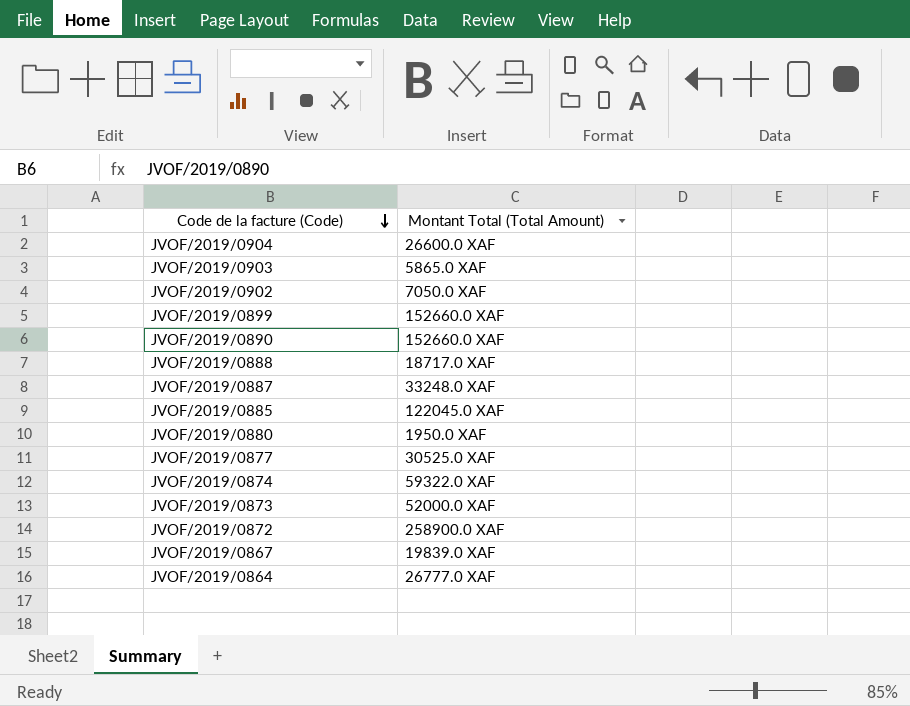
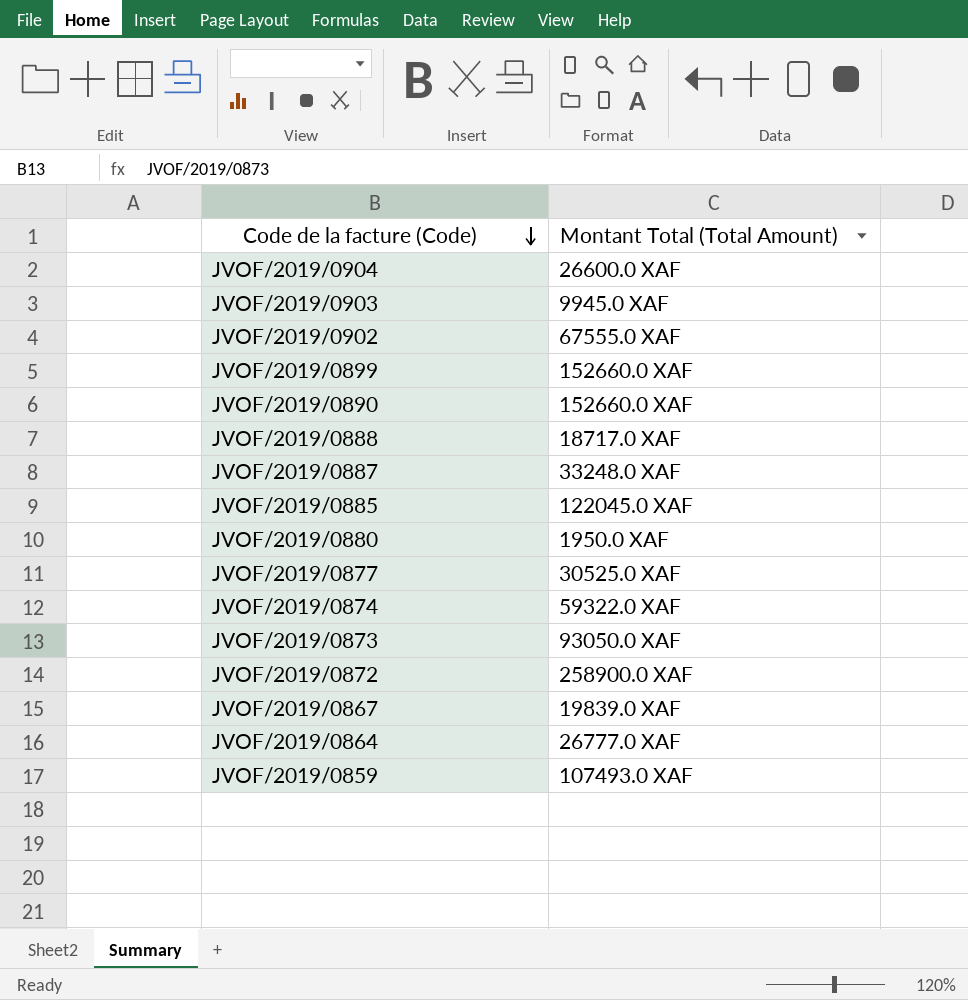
JVOF/2019/0903 | Montant Total (Total Amount): 5865.0 XAF -> 9945.0 XAF
JVOF/2019/0902 | Montant Total (Total Amount): 7050.0 XAF -> 67555.0 XAF
JVOF/2019/0873 | Montant Total (Total Amount): 52000.0 XAF -> 93050.0 XAF
row JVOF/2019/0859: none -> 107493.0 XAF

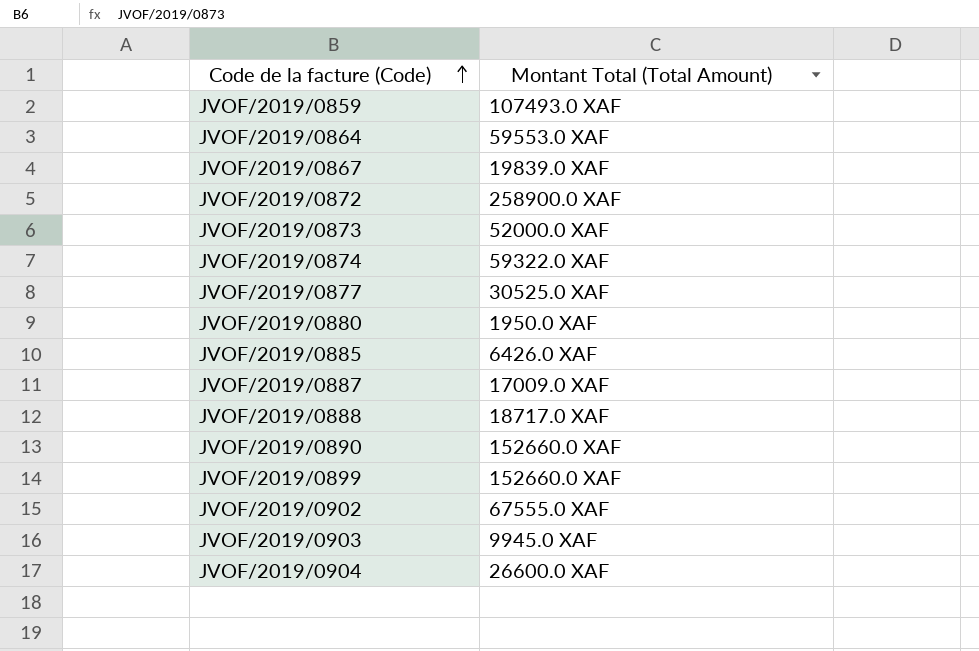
row order: Code de la facture (Code) descending -> Code de la facture (Code) ascending
JVOF/2019/0864 | Montant Total (Total Amount): 26777.0 XAF -> 59553.0 XAF
JVOF/2019/0873 | Montant Total (Total Amount): 93050.0 XAF -> 52000.0 XAF
JVOF/2019/0885 | Montant Total (Total Amount): 122045.0 XAF -> 6426.0 XAF
JVOF/2019/0887 | Montant Total (Total Amount): 33248.0 XAF -> 17009.0 XAF

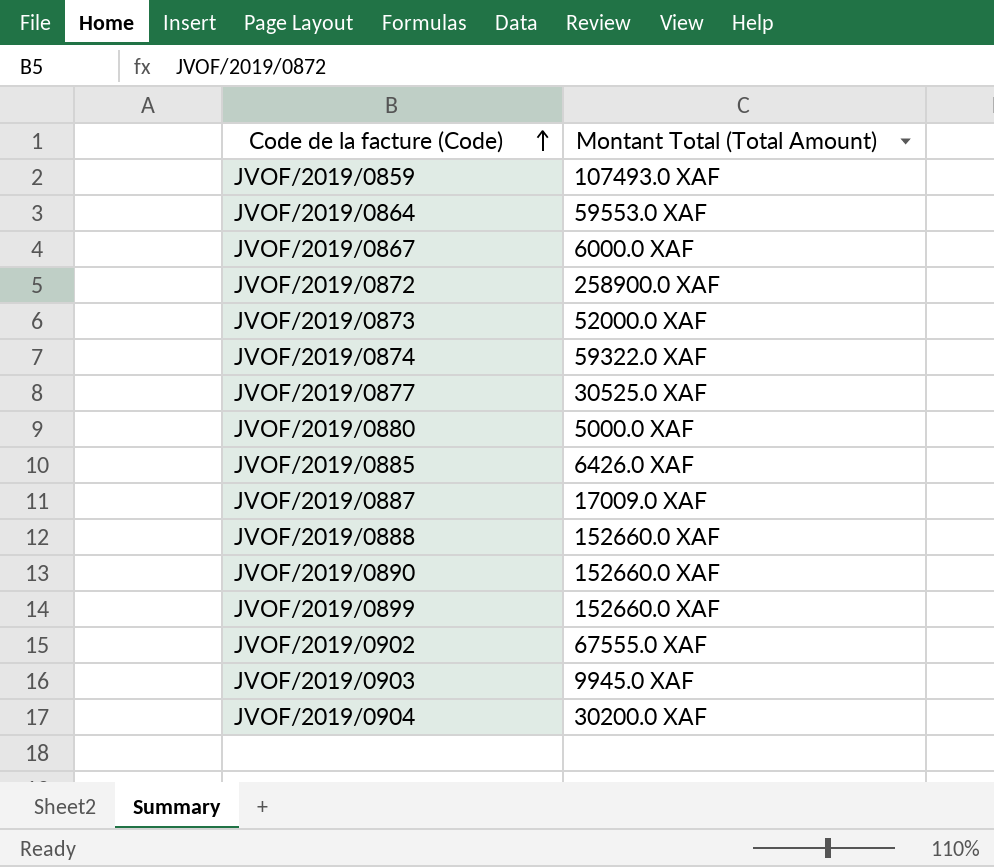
JVOF/2019/0867 | Montant Total (Total Amount): 19839.0 XAF -> 6000.0 XAF
JVOF/2019/0880 | Montant Total (Total Amount): 1950.0 XAF -> 5000.0 XAF
JVOF/2019/0888 | Montant Total (Total Amount): 18717.0 XAF -> 152660.0 XAF
JVOF/2019/0904 | Montant Total (Total Amount): 26600.0 XAF -> 30200.0 XAF

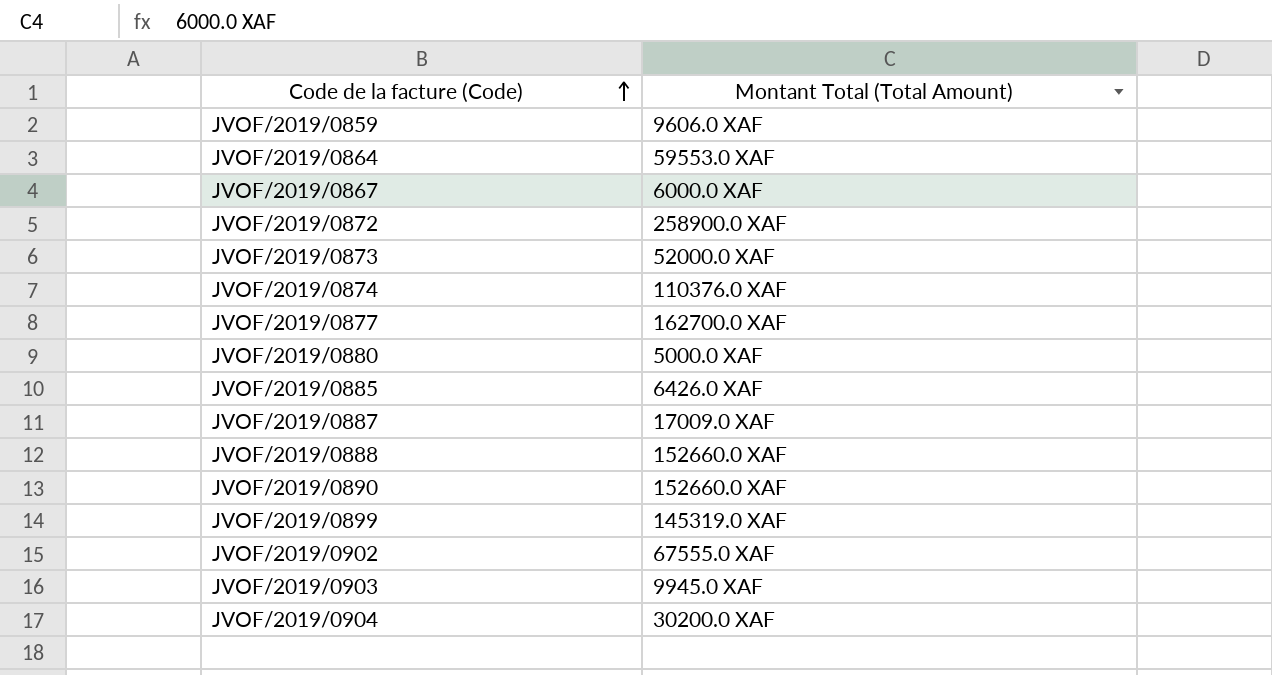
JVOF/2019/0859 | Montant Total (Total Amount): 107493.0 XAF -> 9606.0 XAF
JVOF/2019/0874 | Montant Total (Total Amount): 59322.0 XAF -> 110376.0 XAF
JVOF/2019/0877 | Montant Total (Total Amount): 30525.0 XAF -> 162700.0 XAF
JVOF/2019/0899 | Montant Total (Total Amount): 152660.0 XAF -> 145319.0 XAF

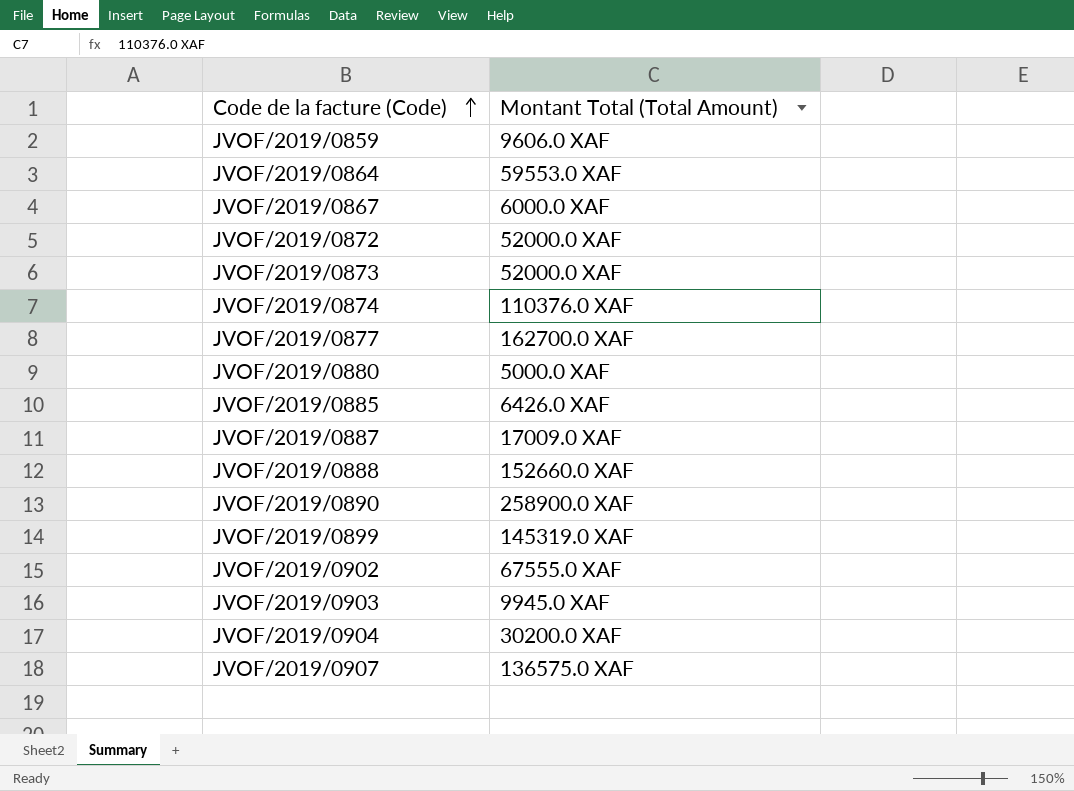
JVOF/2019/0872 | Montant Total (Total Amount): 258900.0 XAF -> 52000.0 XAF
JVOF/2019/0890 | Montant Total (Total Amount): 152660.0 XAF -> 258900.0 XAF
row JVOF/2019/0907: none -> 136575.0 XAF

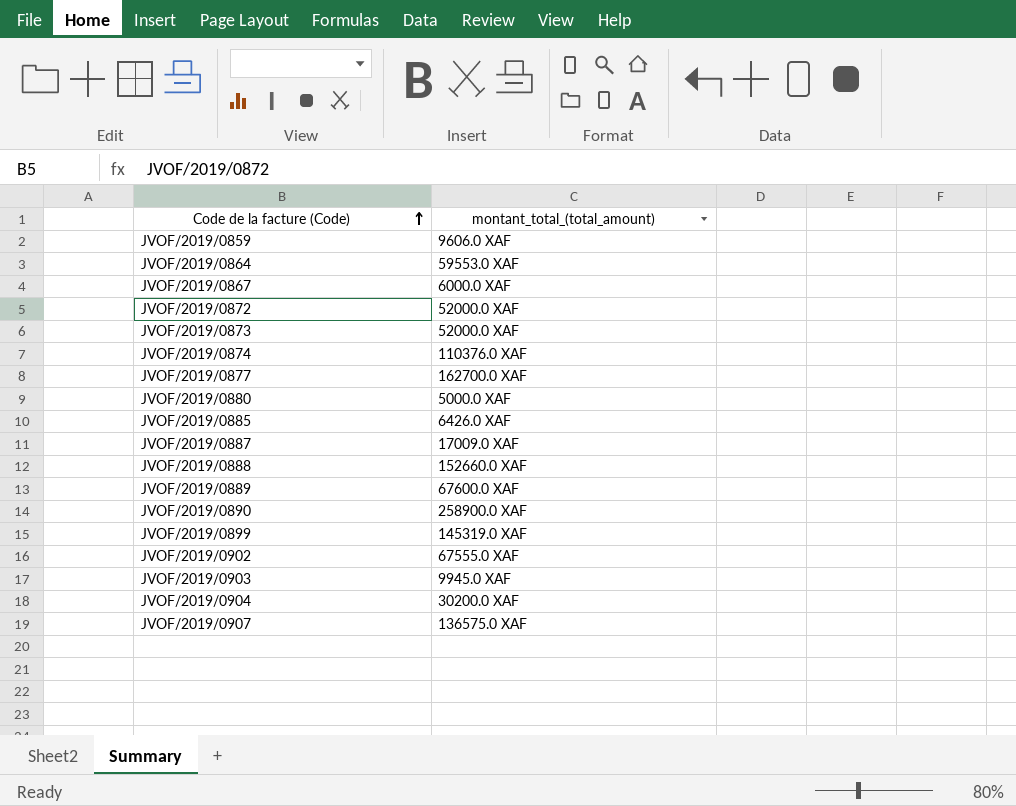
column name: Montant Total (Total Amount) -> montant_total_(total_amount)
row JVOF/2019/0889: none -> 67600.0 XAF

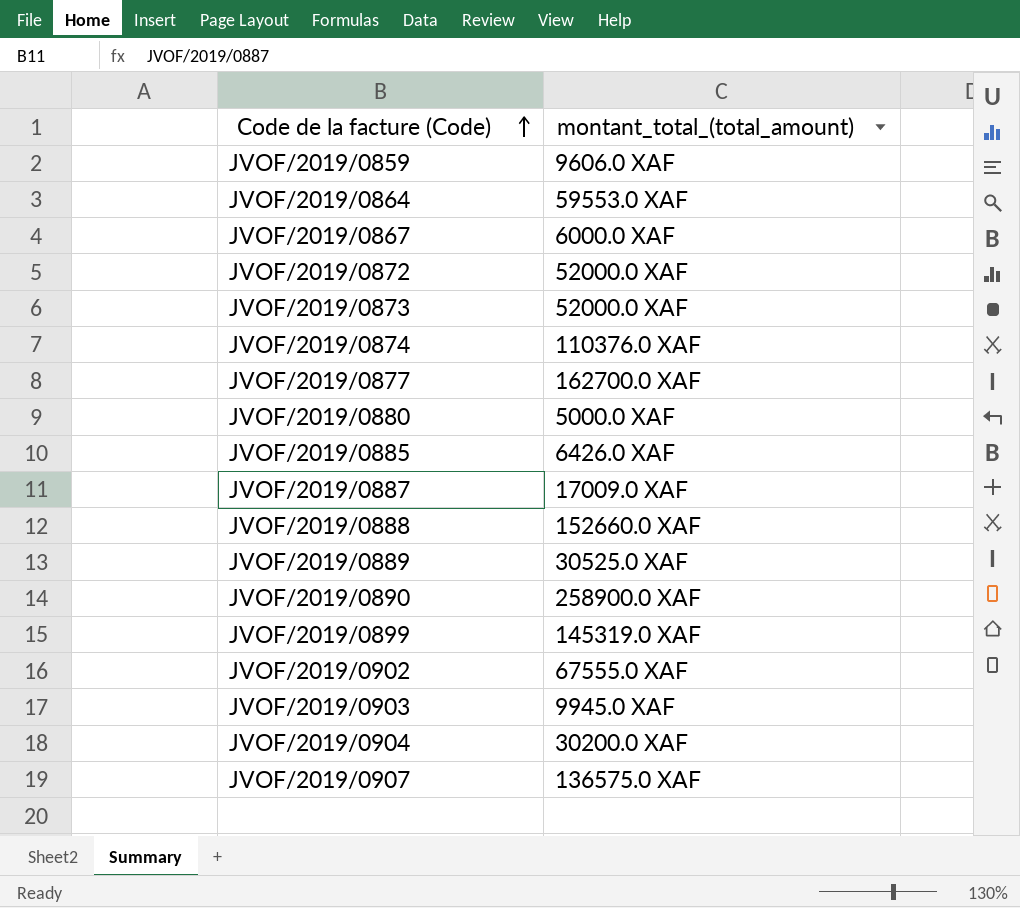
JVOF/2019/0889 | montant_total_(total_amount): 67600.0 XAF -> 30525.0 XAF

